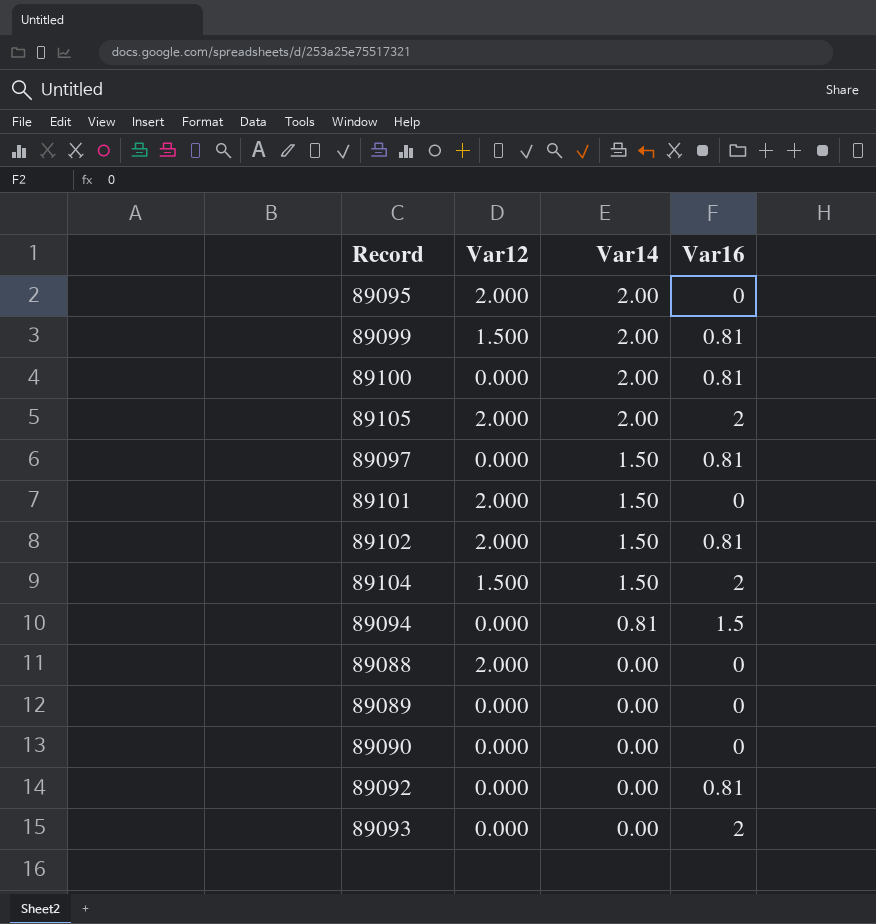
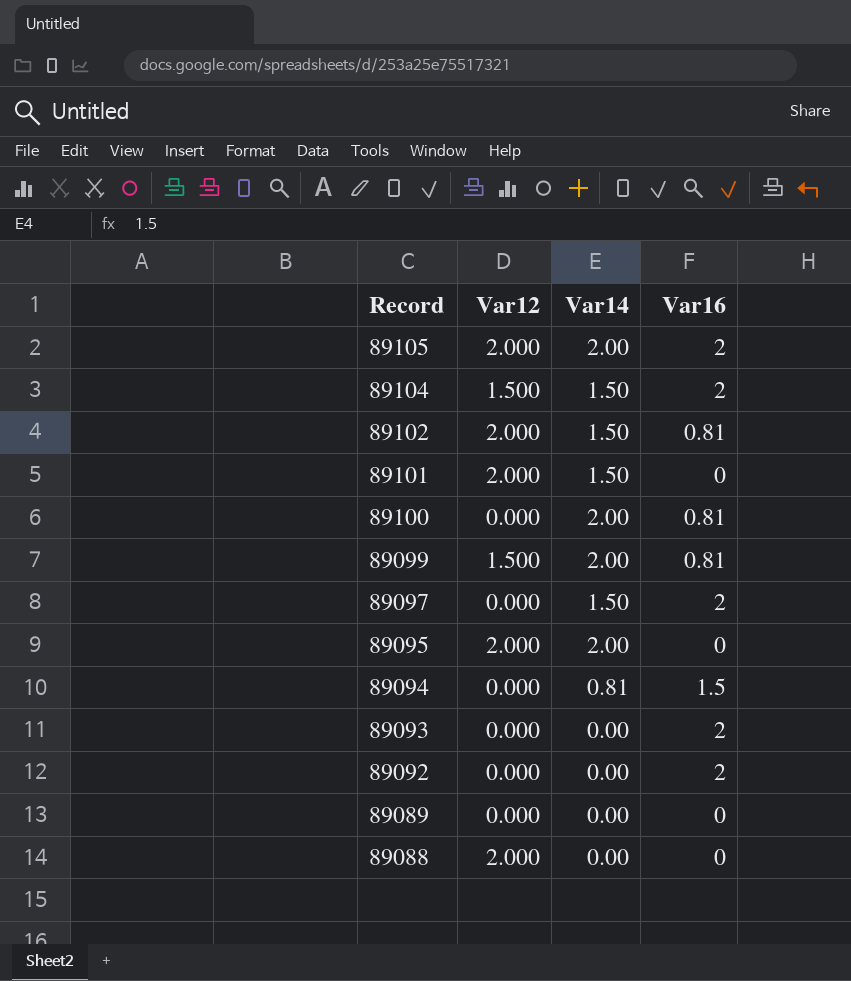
row order: Var14 descending -> Record descending
row 89090: 0.000 | 0.00 | 0 -> none
89097 | Var16: 0.81 -> 2
89092 | Var16: 0.81 -> 2

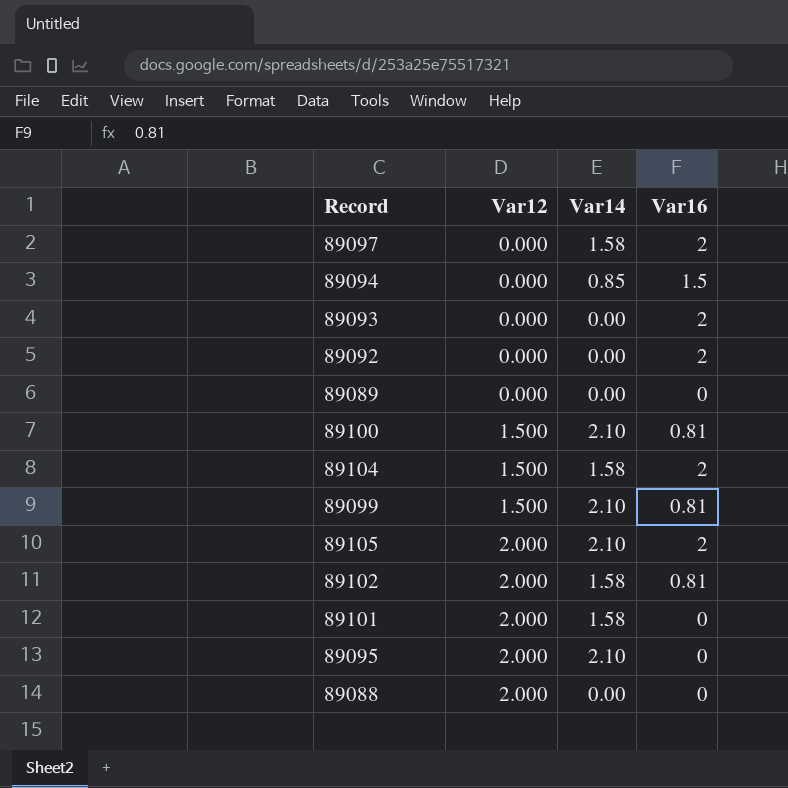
row order: Record descending -> Var12 ascending
89097 | Var14: 1.50 -> 1.58
89094 | Var14: 0.81 -> 0.85
89100 | Var12: 0.000 -> 1.500
89100 | Var14: 2.00 -> 2.10
89104 | Var14: 1.50 -> 1.58
89099 | Var14: 2.00 -> 2.10
89105 | Var14: 2.00 -> 2.10
89102 | Var14: 1.50 -> 1.58
89101 | Var14: 1.50 -> 1.58
89095 | Var14: 2.00 -> 2.10

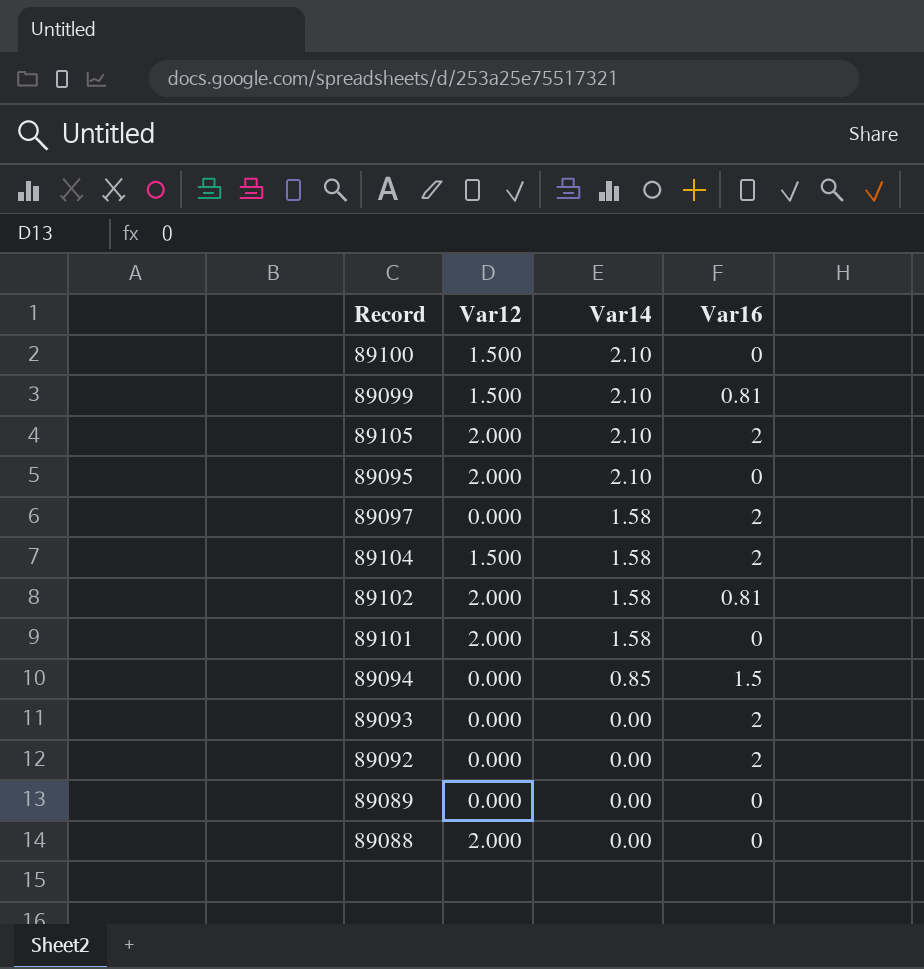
row order: Var12 ascending -> Var14 descending
89100 | Var16: 0.81 -> 0

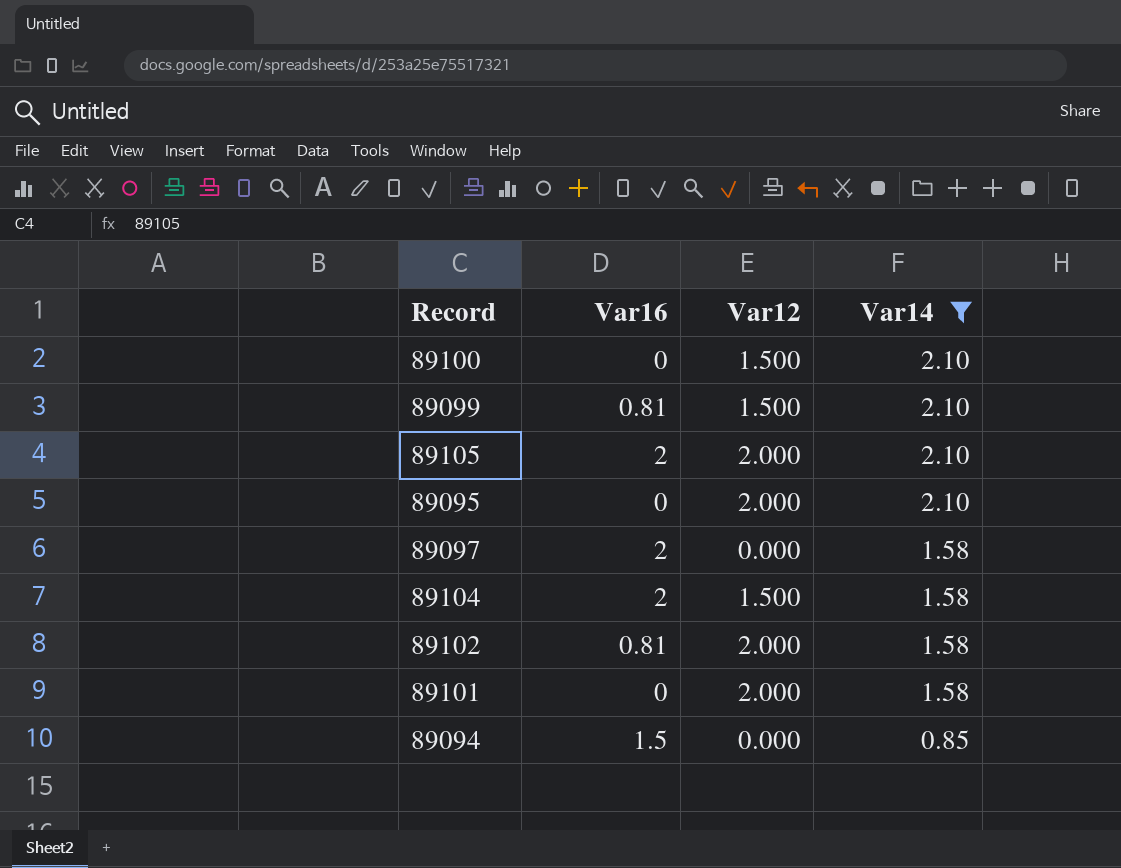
filter: none -> Var14 != 0.00
column Var16 | position: 4 -> 2

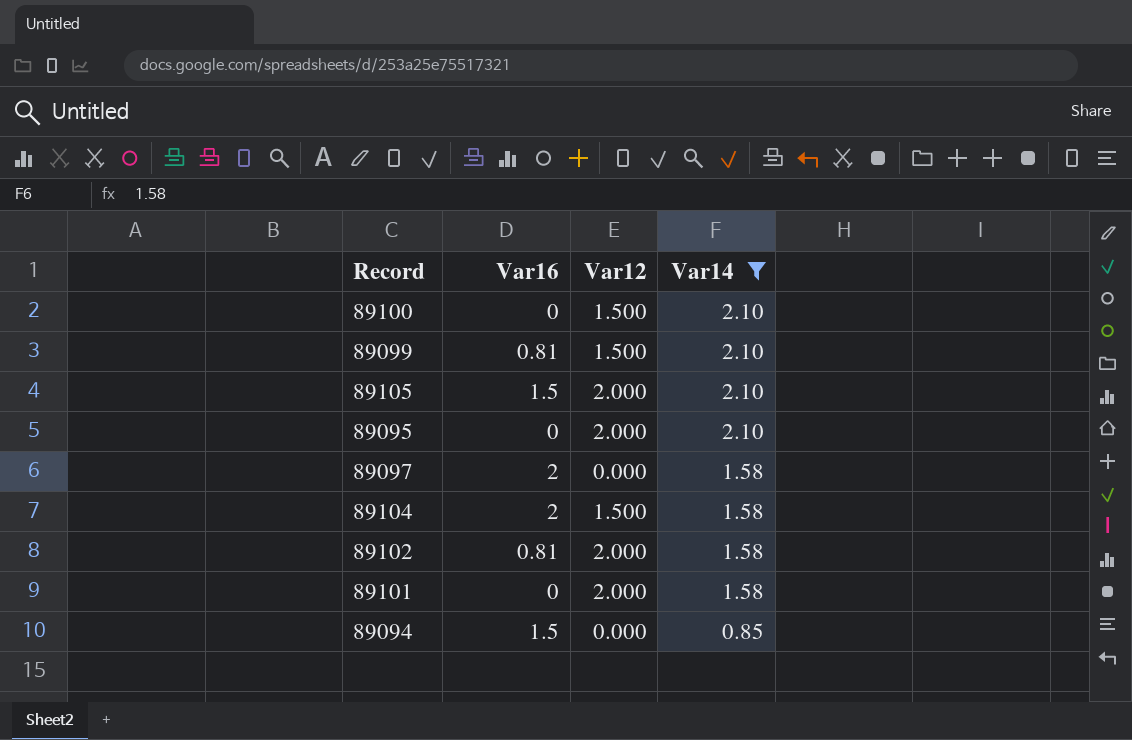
89105 | Var16: 2 -> 1.5

